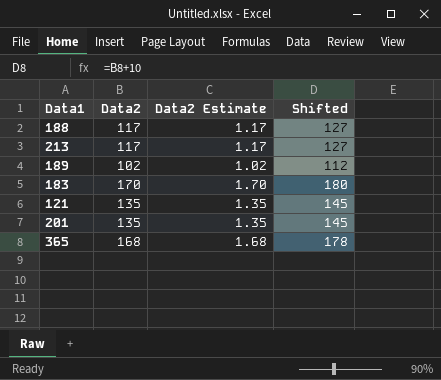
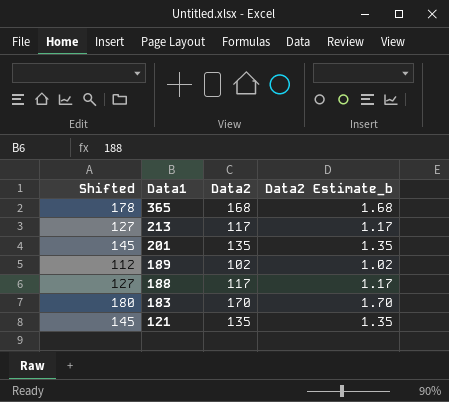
row order: none -> Data1 descending
column Shifted | position: 4 -> 1
column name: Data2 Estimate -> Data2 Estimate_b

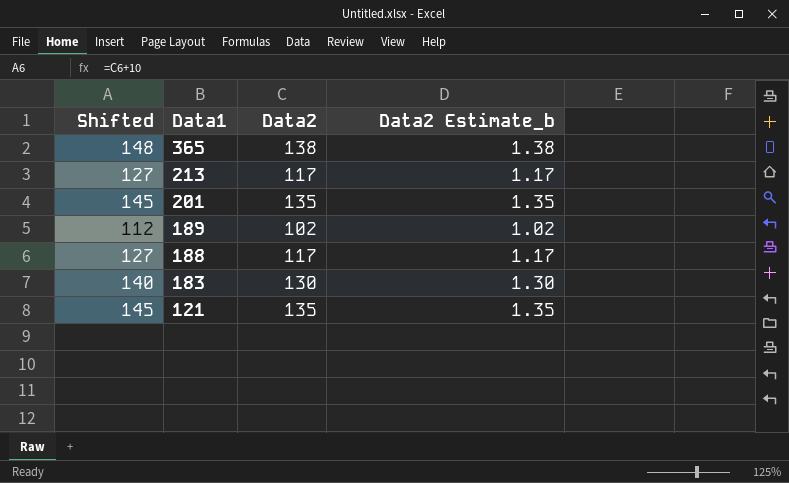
365 | Shifted: 178 -> 148
365 | Data2: 168 -> 138
365 | Data2 Estimate_b: 1.68 -> 1.38
183 | Shifted: 180 -> 140
183 | Data2: 170 -> 130
183 | Data2 Estimate_b: 1.70 -> 1.30

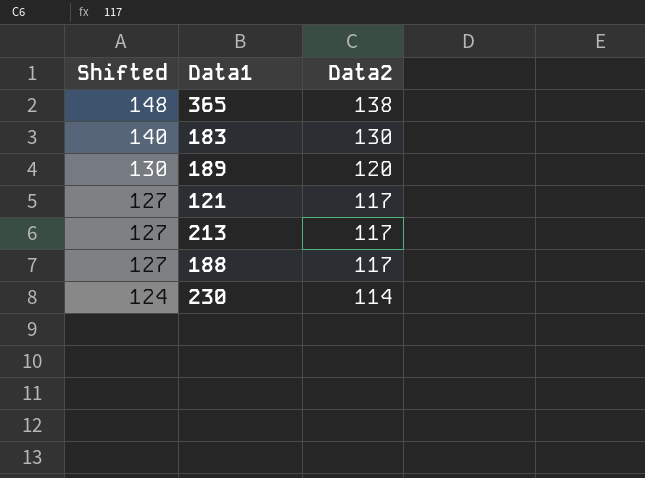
row order: Data1 descending -> Shifted descending
column Data2 Estimate_b | formula: [Data2] * 0.01 -> none
row 201: 145 | 135 | 1.35 -> none
189 | Shifted: 112 -> 130
189 | Data2: 102 -> 120
121 | Shifted: 145 -> 127
121 | Data2: 135 -> 117
row 230: none -> 124 | 114

